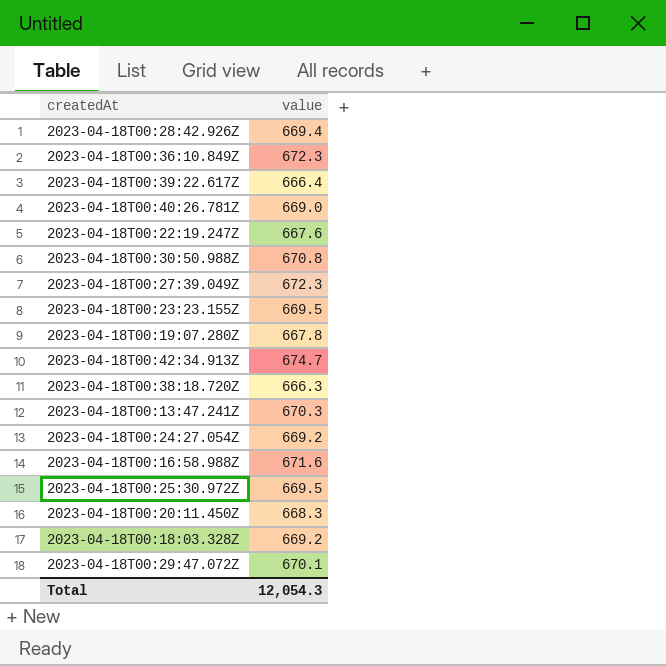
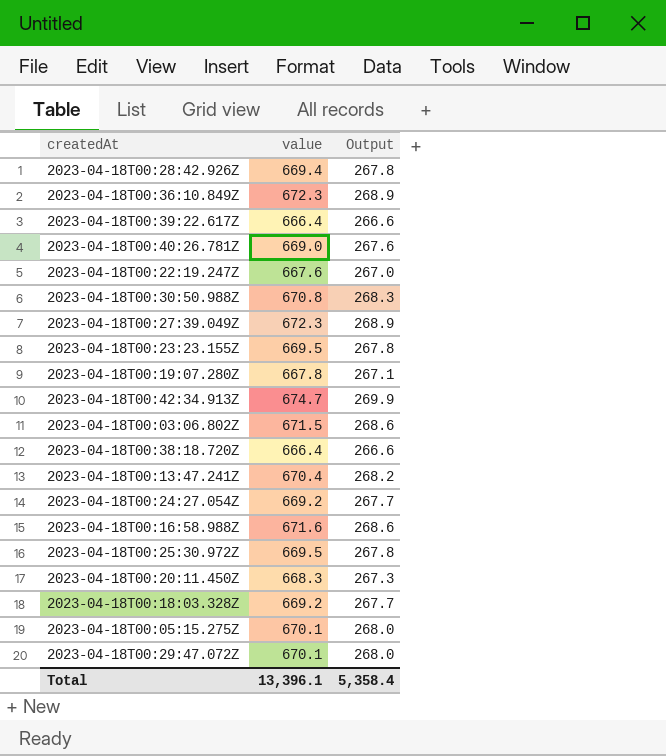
column Output | formula: none -> [value] * 0.4
row 2023-04-18T00:03:06.802Z: none -> 671.5 | 268.6
2023-04-18T00:38:18.720Z | value: 666.3 -> 666.4
2023-04-18T00:13:47.241Z | value: 670.3 -> 670.4
row 2023-04-18T00:05:15.275Z: none -> 670.1 | 268.0
Total | value: 12,054.3 -> 13,396.1

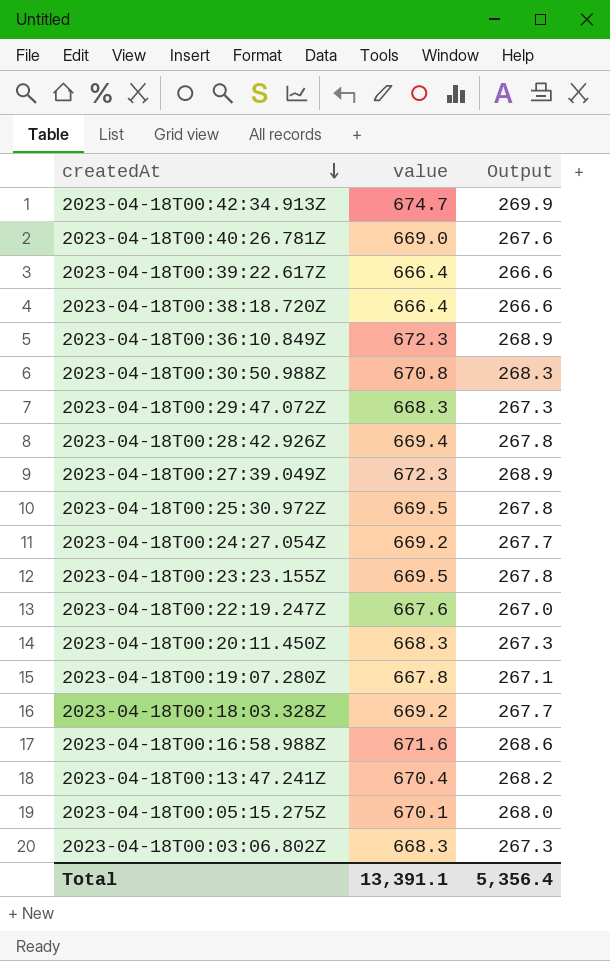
row order: none -> createdAt descending
2023-04-18T00:29:47.072Z | value: 670.1 -> 668.3
2023-04-18T00:29:47.072Z | Output: 268.0 -> 267.3
2023-04-18T00:03:06.802Z | value: 671.5 -> 668.3
2023-04-18T00:03:06.802Z | Output: 268.6 -> 267.3
Total | value: 13,396.1 -> 13,391.1
Total | Output: 5,358.4 -> 5,356.4

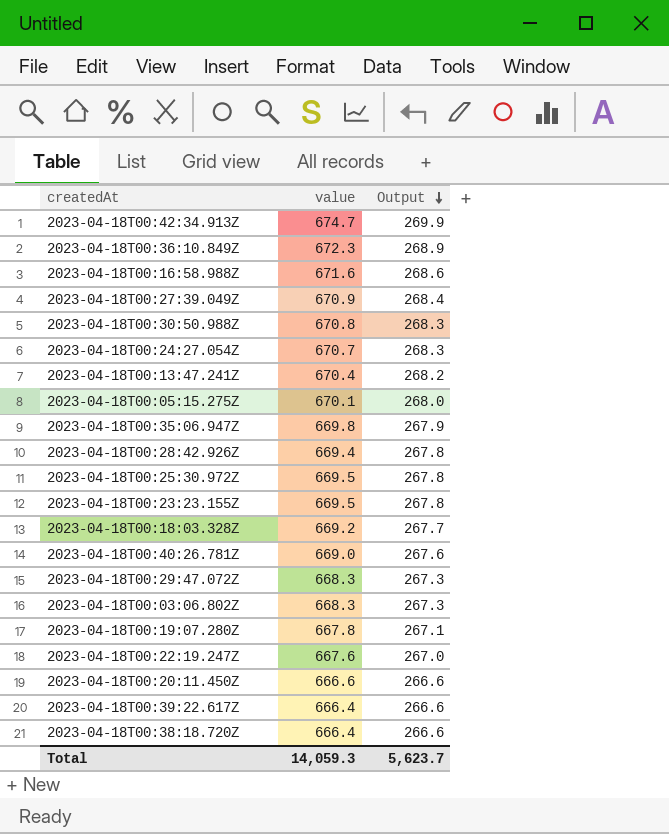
row order: createdAt descending -> Output descending
2023-04-18T00:27:39.049Z | value: 672.3 -> 670.9
2023-04-18T00:27:39.049Z | Output: 268.9 -> 268.4
2023-04-18T00:24:27.054Z | value: 669.2 -> 670.7
2023-04-18T00:24:27.054Z | Output: 267.7 -> 268.3
row 2023-04-18T00:35:06.947Z: none -> 669.8 | 267.9
2023-04-18T00:20:11.450Z | value: 668.3 -> 666.6
2023-04-18T00:20:11.450Z | Output: 267.3 -> 266.6
Total | value: 13,391.1 -> 14,059.3
Total | Output: 5,356.4 -> 5,623.7

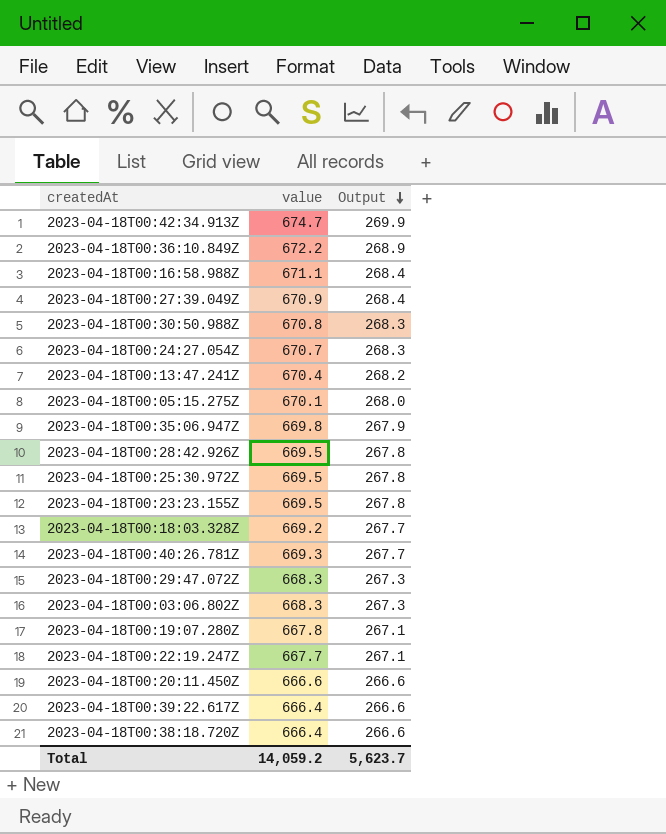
2023-04-18T00:36:10.849Z | value: 672.3 -> 672.2
2023-04-18T00:16:58.988Z | value: 671.6 -> 671.1
2023-04-18T00:16:58.988Z | Output: 268.6 -> 268.4
2023-04-18T00:28:42.926Z | value: 669.4 -> 669.5
2023-04-18T00:40:26.781Z | value: 669.0 -> 669.3
2023-04-18T00:40:26.781Z | Output: 267.6 -> 267.7
2023-04-18T00:22:19.247Z | value: 667.6 -> 667.7
2023-04-18T00:22:19.247Z | Output: 267.0 -> 267.1
Total | value: 14,059.3 -> 14,059.2

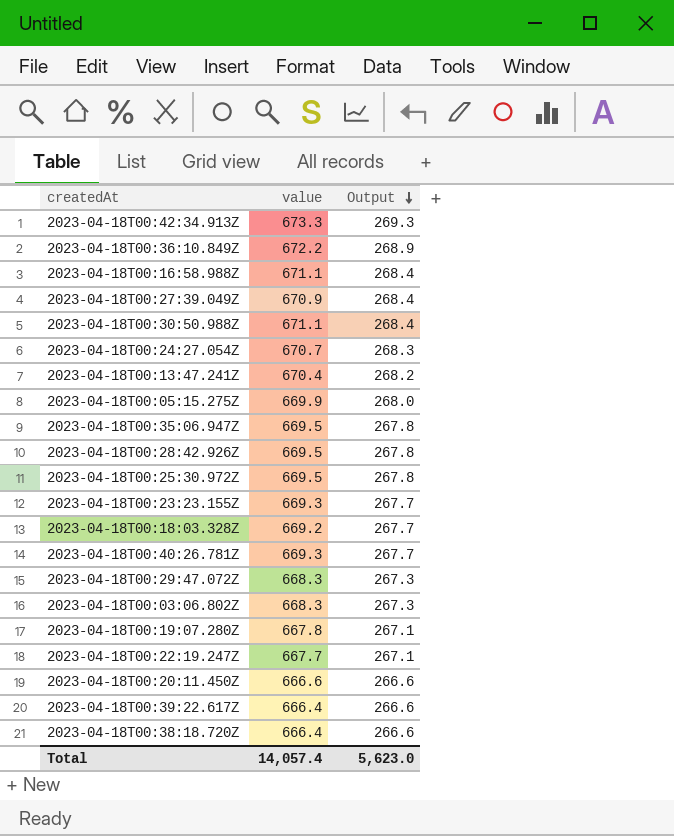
2023-04-18T00:42:34.913Z | value: 674.7 -> 673.3
2023-04-18T00:42:34.913Z | Output: 269.9 -> 269.3
2023-04-18T00:30:50.988Z | value: 670.8 -> 671.1
2023-04-18T00:30:50.988Z | Output: 268.3 -> 268.4
2023-04-18T00:05:15.275Z | value: 670.1 -> 669.9
2023-04-18T00:35:06.947Z | value: 669.8 -> 669.5
2023-04-18T00:35:06.947Z | Output: 267.9 -> 267.8
2023-04-18T00:23:23.155Z | value: 669.5 -> 669.3
2023-04-18T00:23:23.155Z | Output: 267.8 -> 267.7
Total | value: 14,059.2 -> 14,057.4
Total | Output: 5,623.7 -> 5,623.0

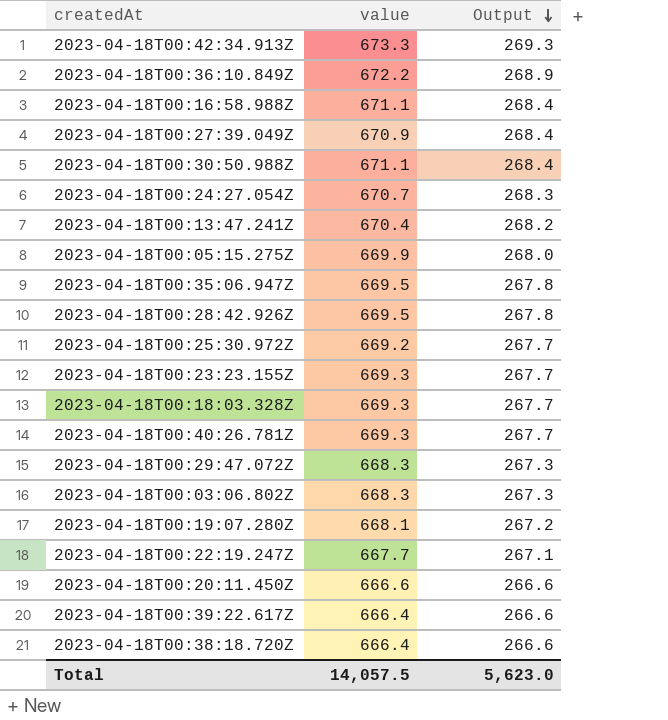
2023-04-18T00:25:30.972Z | value: 669.5 -> 669.2
2023-04-18T00:25:30.972Z | Output: 267.8 -> 267.7
2023-04-18T00:18:03.328Z | value: 669.2 -> 669.3
2023-04-18T00:19:07.280Z | value: 667.8 -> 668.1
2023-04-18T00:19:07.280Z | Output: 267.1 -> 267.2
Total | value: 14,057.4 -> 14,057.5

